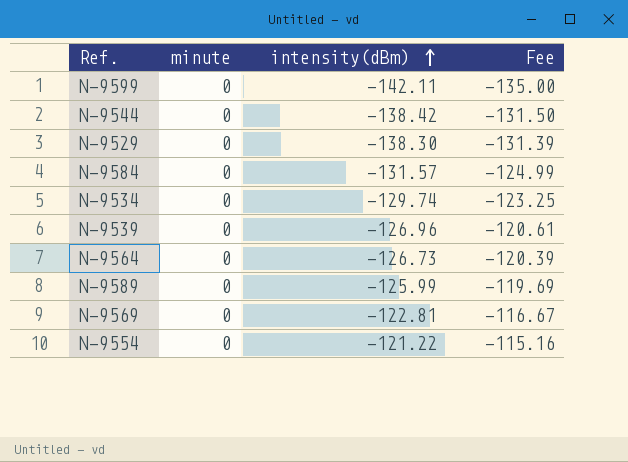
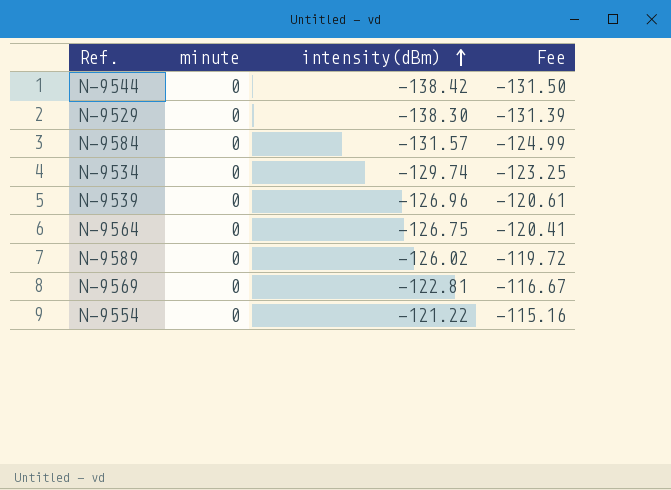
row N-9599: 0 | -142.11 | -135.00 -> none
N-9564 | intensity(dBm): -126.73 -> -126.75
N-9564 | Fee: -120.39 -> -120.41
N-9589 | intensity(dBm): -125.99 -> -126.02
N-9589 | Fee: -119.69 -> -119.72

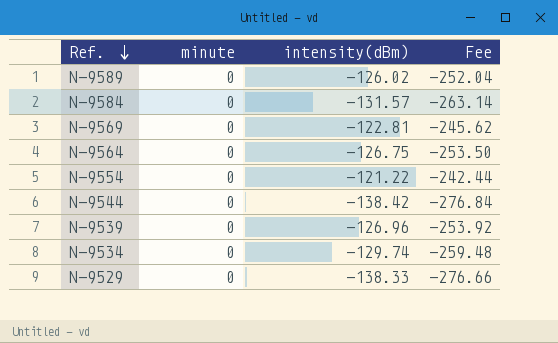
row order: intensity(dBm) ascending -> Ref. descending
column Fee | formula: [intensity(dBm)] * 0.95 -> [intensity(dBm)] * 2
N-9529 | intensity(dBm): -138.30 -> -138.33

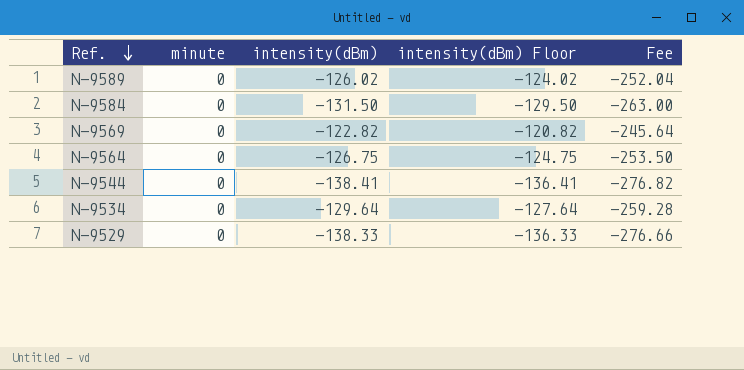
column intensity(dBm) Floor | formula: none -> [intensity(dBm)] + 2
row N-9554: 0 | -121.22 | -242.44 -> none
row N-9539: 0 | -126.96 | -253.92 -> none
N-9584 | intensity(dBm): -131.57 -> -131.50
N-9584 | Fee: -263.14 -> -263.00
N-9569 | intensity(dBm): -122.81 -> -122.82
N-9569 | Fee: -245.62 -> -245.64
N-9544 | intensity(dBm): -138.42 -> -138.41
N-9544 | Fee: -276.84 -> -276.82
N-9534 | intensity(dBm): -129.74 -> -129.64
N-9534 | Fee: -259.48 -> -259.28

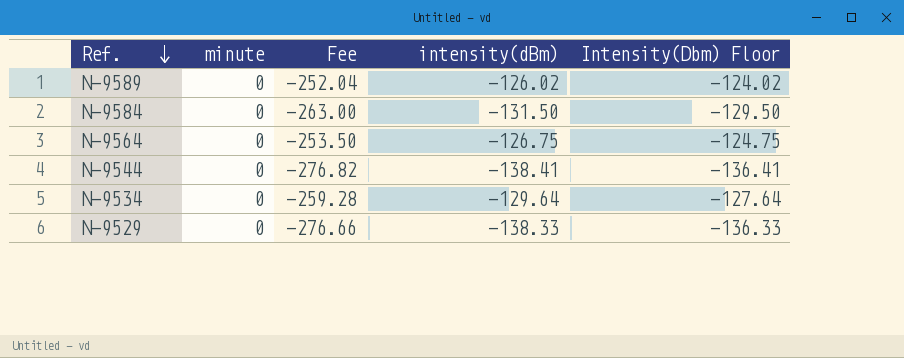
column Fee | position: 5 -> 3
column name: intensity(dBm) Floor -> Intensity(Dbm) Floor
row N-9569: 0 | -122.82 | -120.82 | -245.64 -> none

